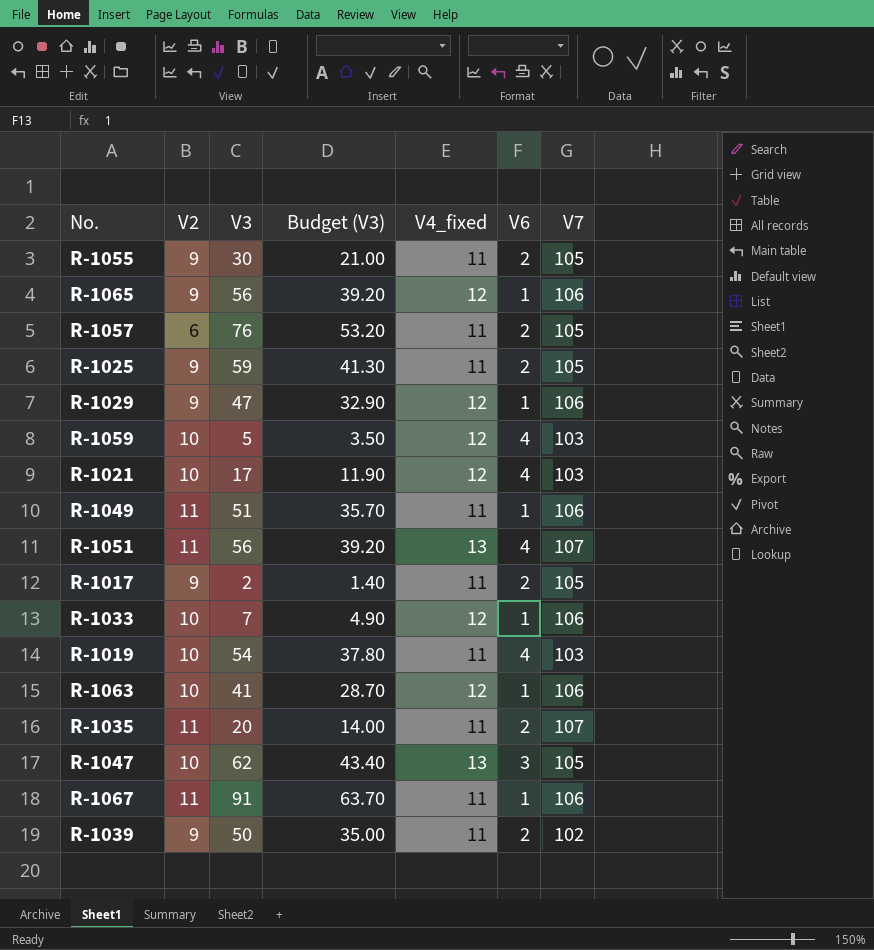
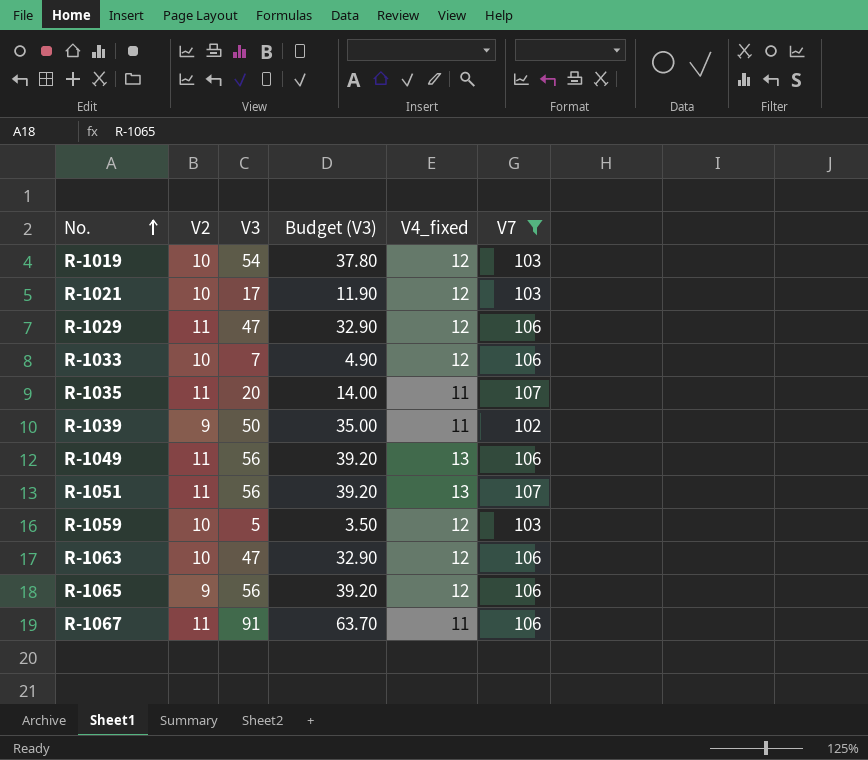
filter: none -> V7 != 105
row order: none -> No. ascending
column V6 | position: 6 -> none
R-1019 | V4_fixed: 11 -> 12
R-1029 | V2: 9 -> 11
R-1049 | V3: 51 -> 56
R-1049 | Budget (V3): 35.70 -> 39.20
R-1049 | V4_fixed: 11 -> 13
R-1063 | V3: 41 -> 47
R-1063 | Budget (V3): 28.70 -> 32.90

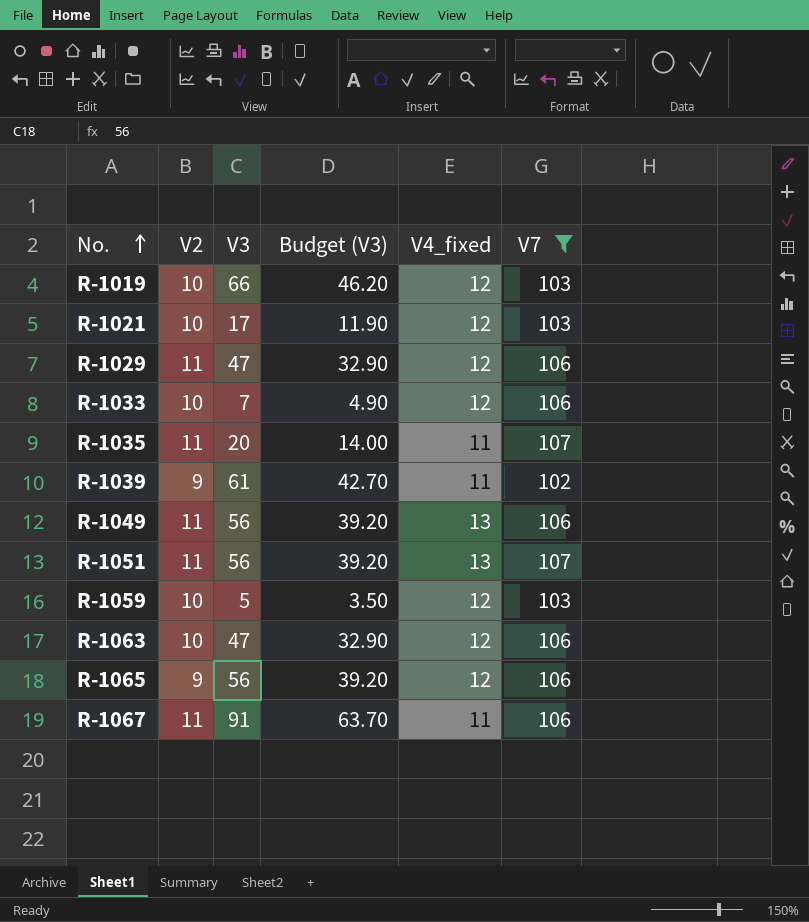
R-1019 | V3: 54 -> 66
R-1019 | Budget (V3): 37.80 -> 46.20
R-1039 | V3: 50 -> 61
R-1039 | Budget (V3): 35.00 -> 42.70

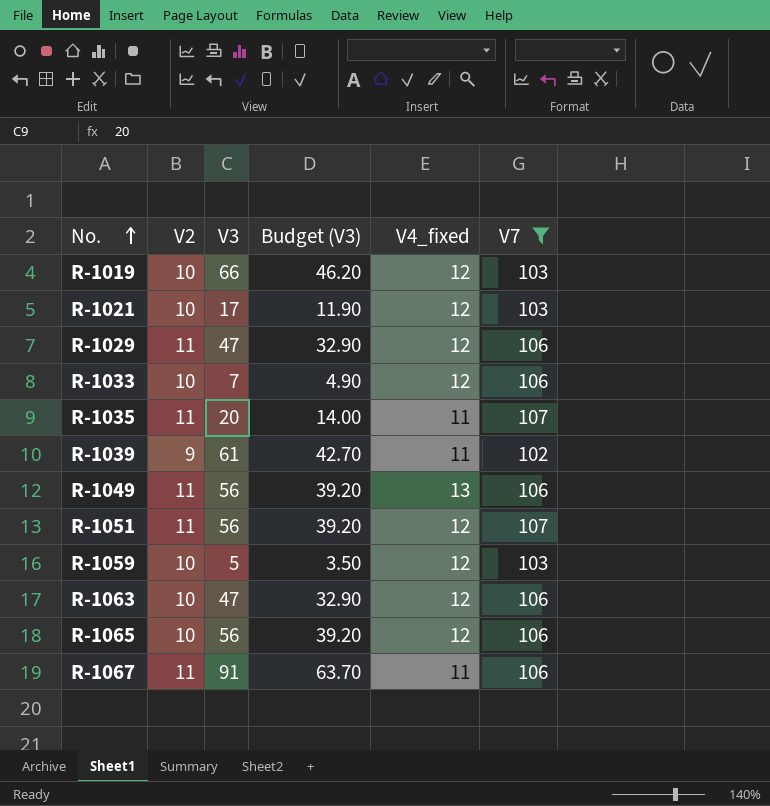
R-1051 | V4_fixed: 13 -> 12
R-1065 | V2: 9 -> 10

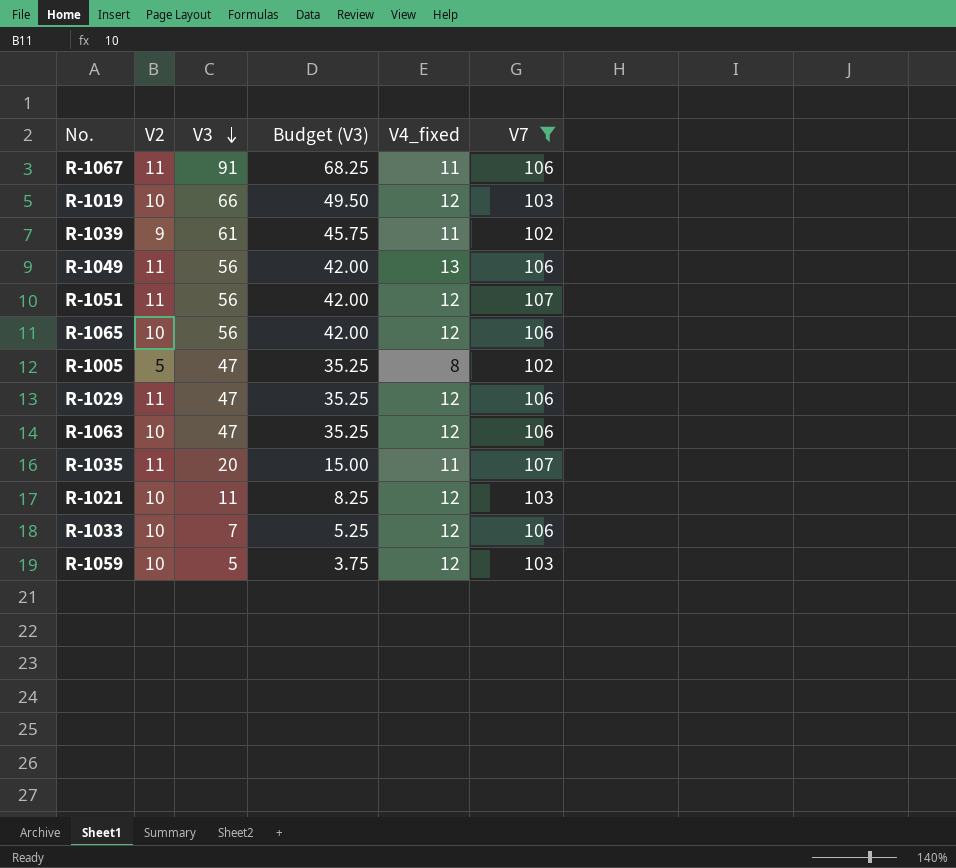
row order: No. ascending -> V3 descending
column Budget (V3) | formula: [V3] * 0.7 -> [V3] * 0.75
row R-1005: none -> 5 | 47 | 35.25 | 8 | 102
R-1021 | V3: 17 -> 11

